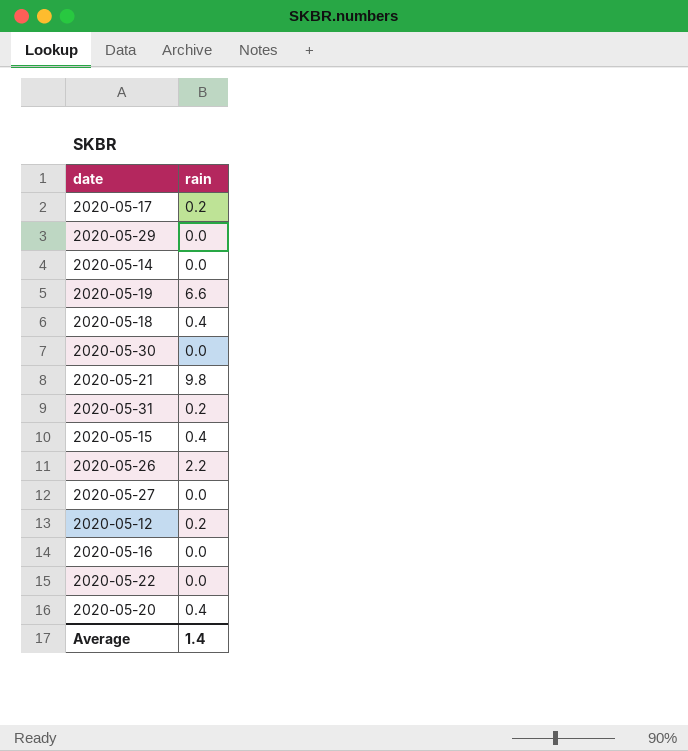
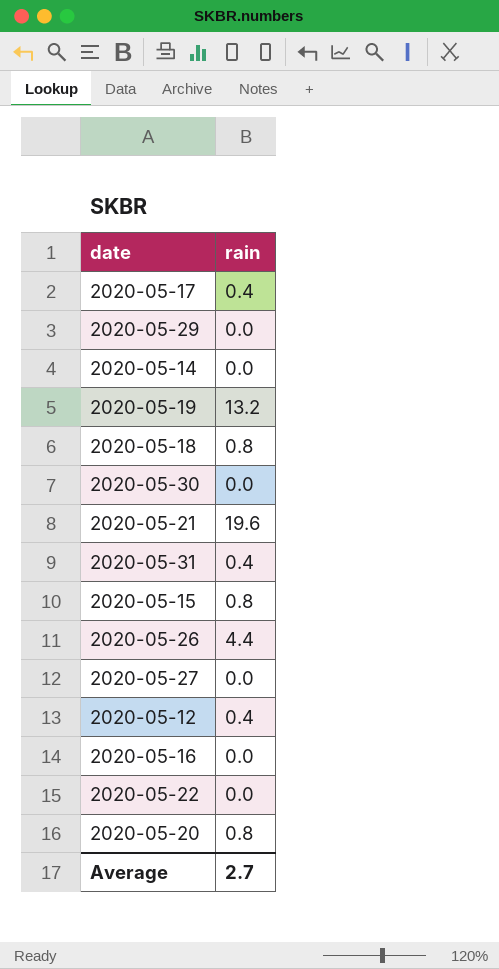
2020-05-17 | rain: 0.2 -> 0.4
2020-05-19 | rain: 6.6 -> 13.2
2020-05-18 | rain: 0.4 -> 0.8
2020-05-21 | rain: 9.8 -> 19.6
2020-05-31 | rain: 0.2 -> 0.4
2020-05-15 | rain: 0.4 -> 0.8
2020-05-26 | rain: 2.2 -> 4.4
2020-05-12 | rain: 0.2 -> 0.4
2020-05-20 | rain: 0.4 -> 0.8
Average | rain: 1.4 -> 2.7

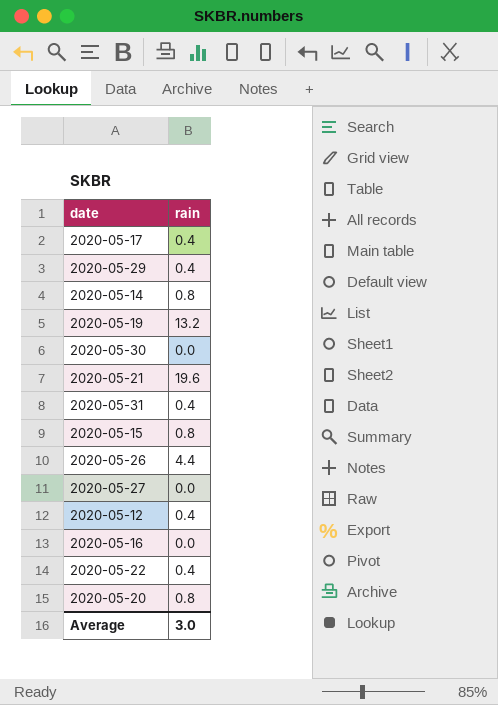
row 2020-05-18: 0.8 -> none
2020-05-29 | rain: 0.0 -> 0.4
2020-05-14 | rain: 0.0 -> 0.8
2020-05-22 | rain: 0.0 -> 0.4
Average | rain: 2.7 -> 3.0

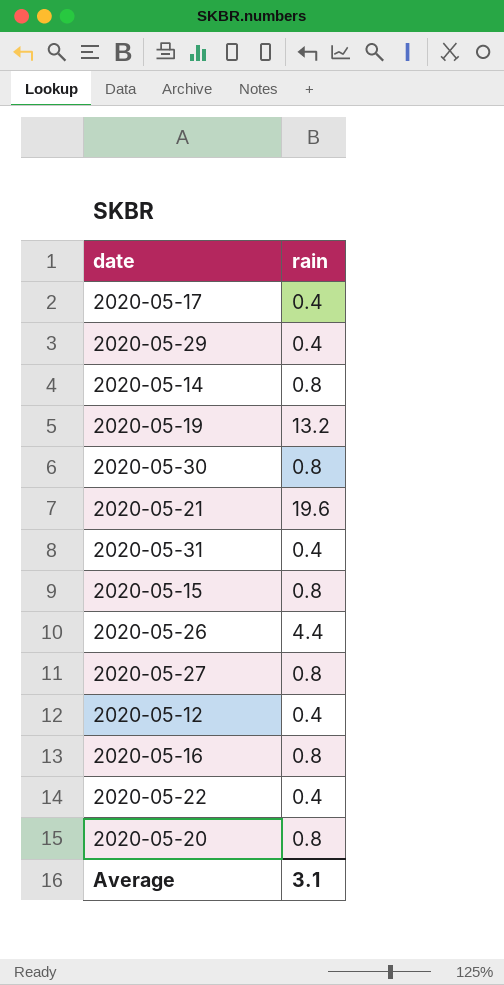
2020-05-30 | rain: 0.0 -> 0.8
2020-05-27 | rain: 0.0 -> 0.8
2020-05-16 | rain: 0.0 -> 0.8
Average | rain: 3.0 -> 3.1

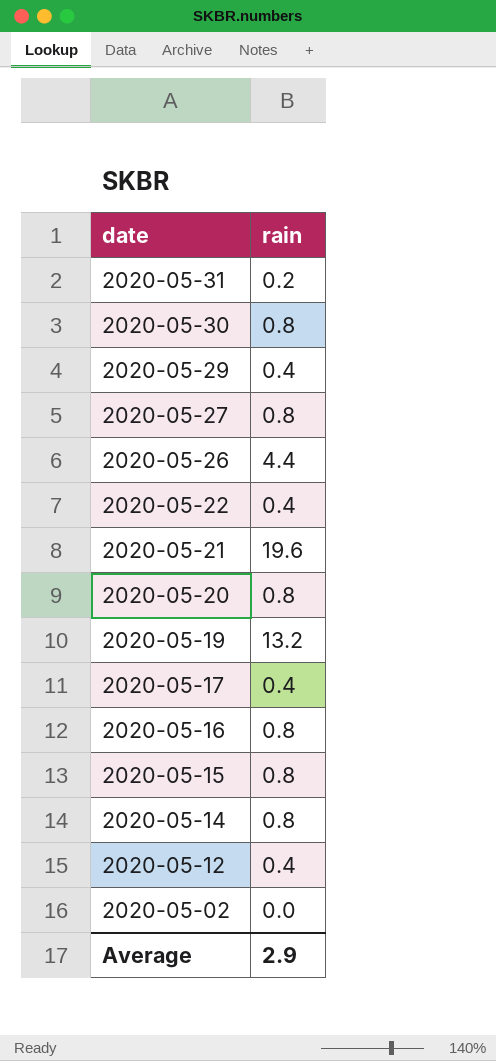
row order: none -> date descending
2020-05-31 | rain: 0.4 -> 0.2
row 2020-05-02: none -> 0.0
Average | rain: 3.1 -> 2.9

